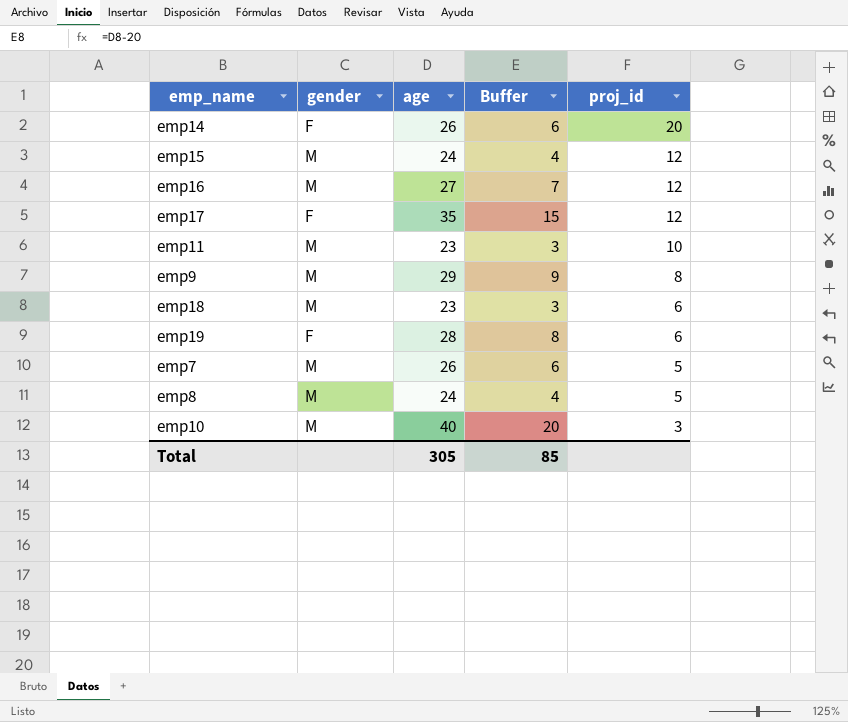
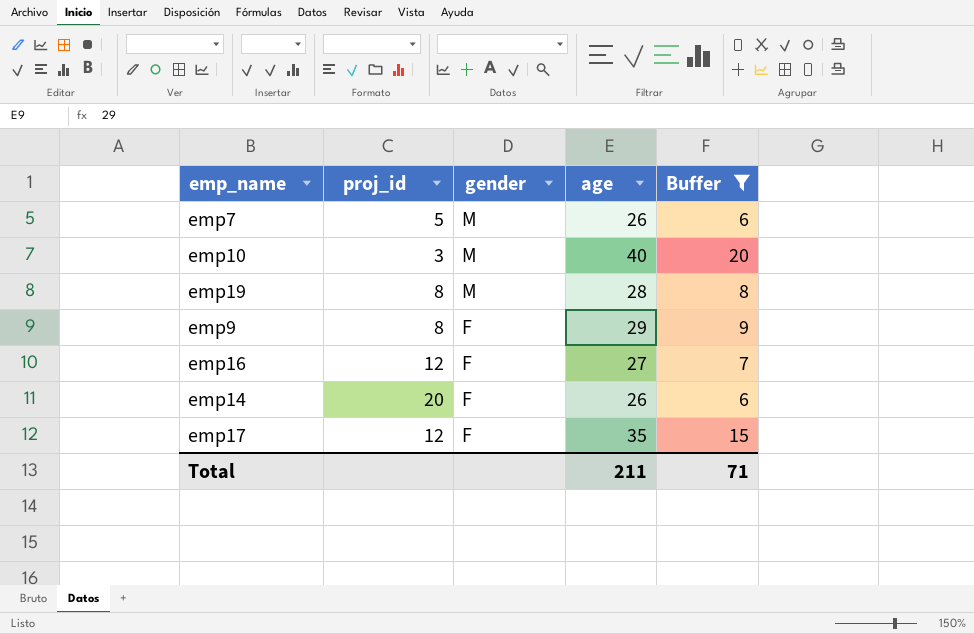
filter: none -> Buffer >= 6
row order: proj_id descending -> gender descending
column proj_id | position: 5 -> 2
emp19 | proj_id: 6 -> 8
emp19 | gender: F -> M
emp9 | gender: M -> F
emp16 | gender: M -> F
Total | age: 305 -> 211
Total | Buffer: 85 -> 71

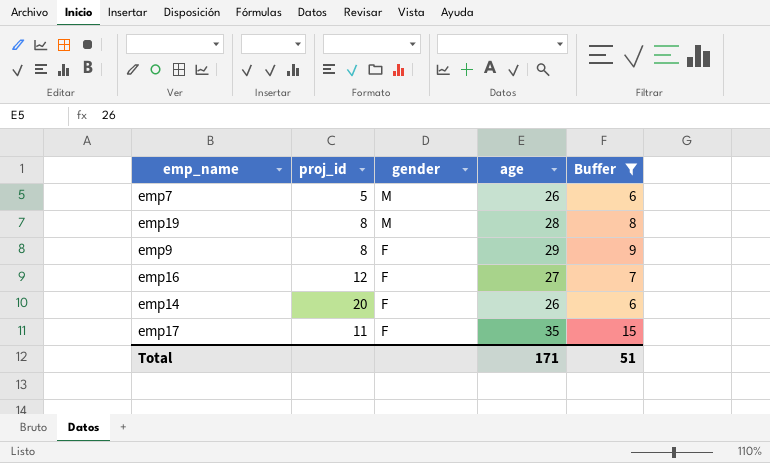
row emp10: 3 | M | 40 | 20 -> none
emp17 | proj_id: 12 -> 11
Total | age: 211 -> 171
Total | Buffer: 71 -> 51

